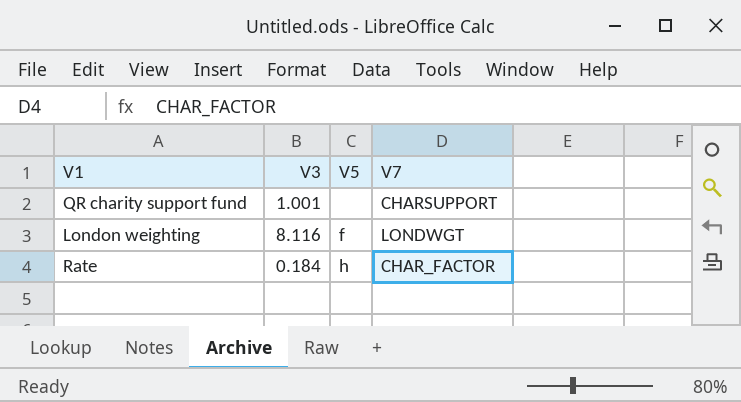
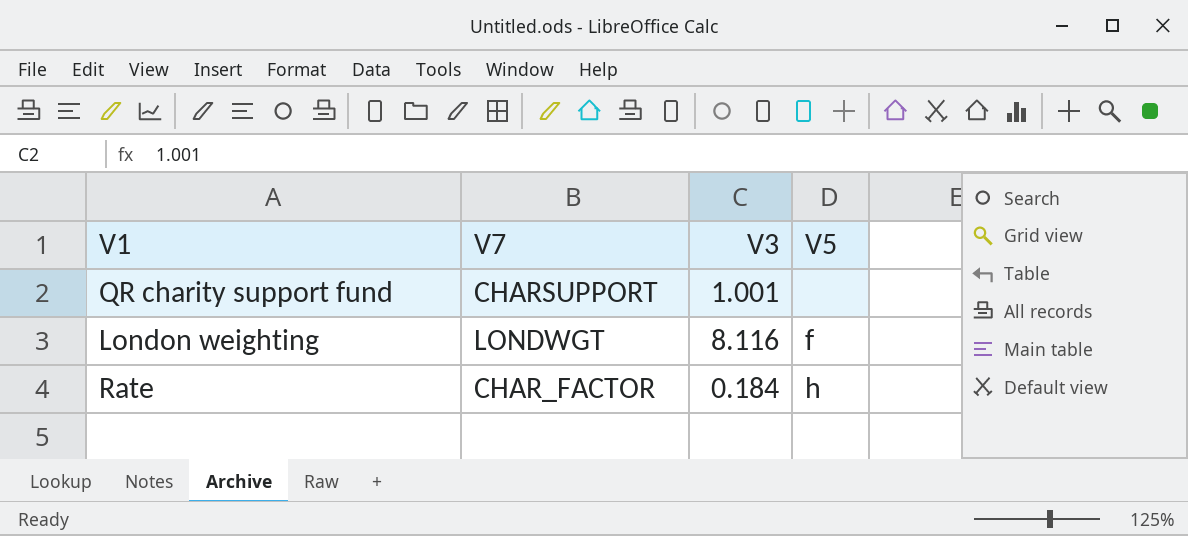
column V7 | position: 4 -> 2

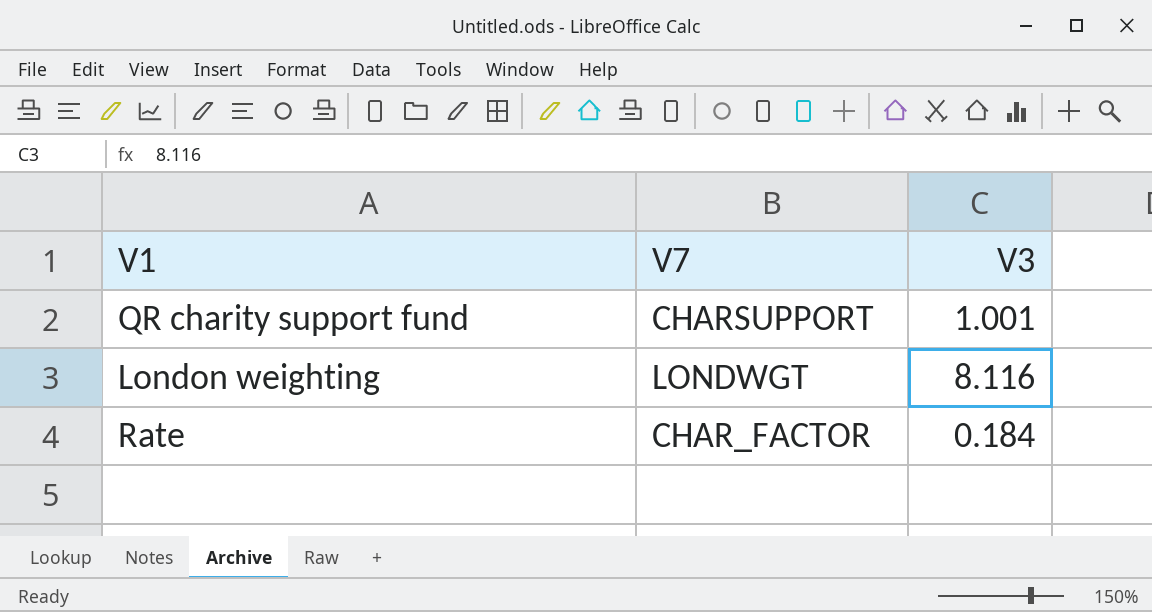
column V5 | position: 4 -> none

